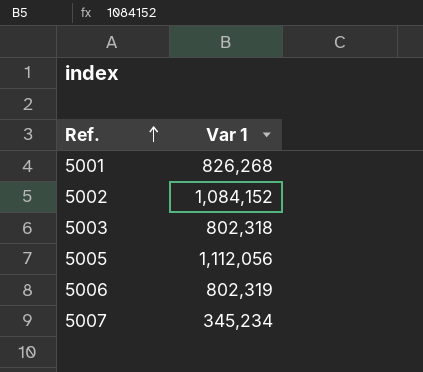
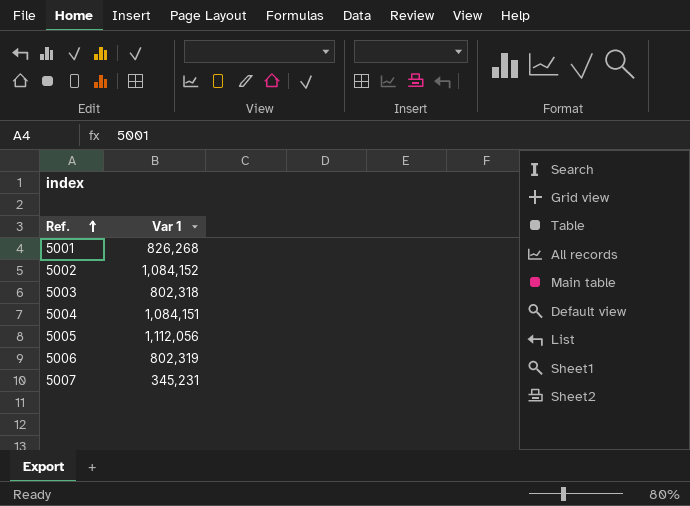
row 5004: none -> 1,084,151
5007 | Var 1: 345,234 -> 345,231

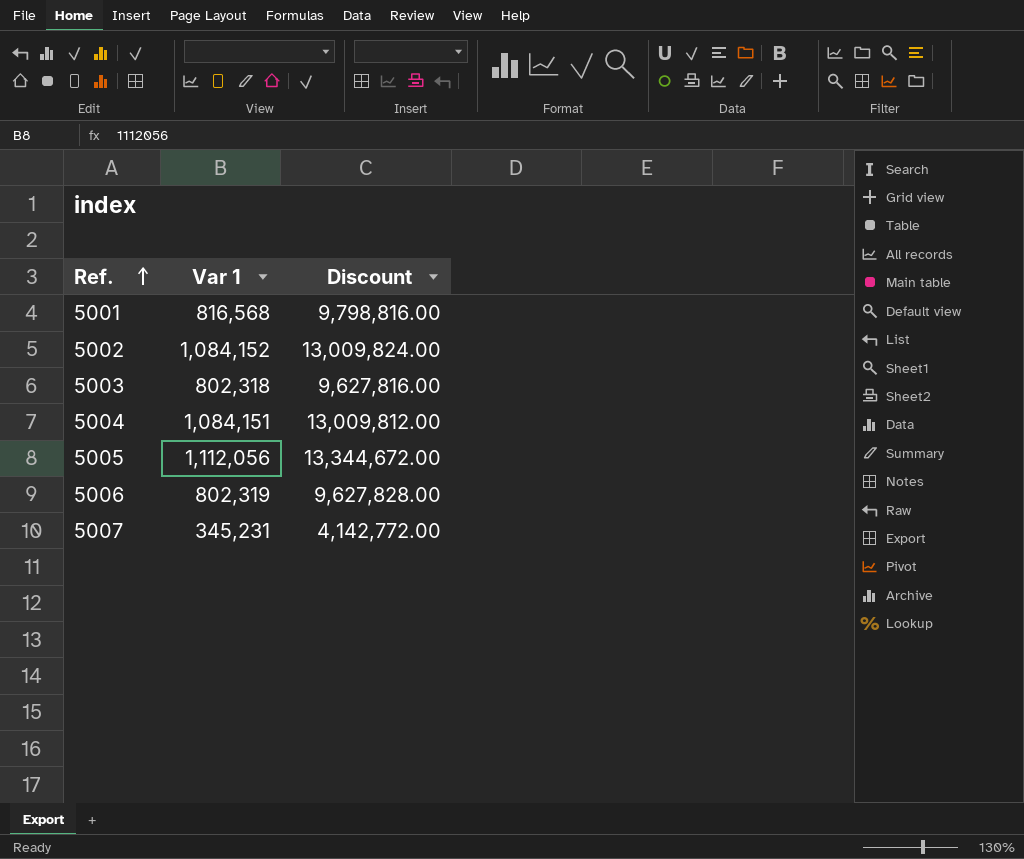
column Discount | formula: none -> [Var 1] * 12
5001 | Var 1: 826,268 -> 816,568

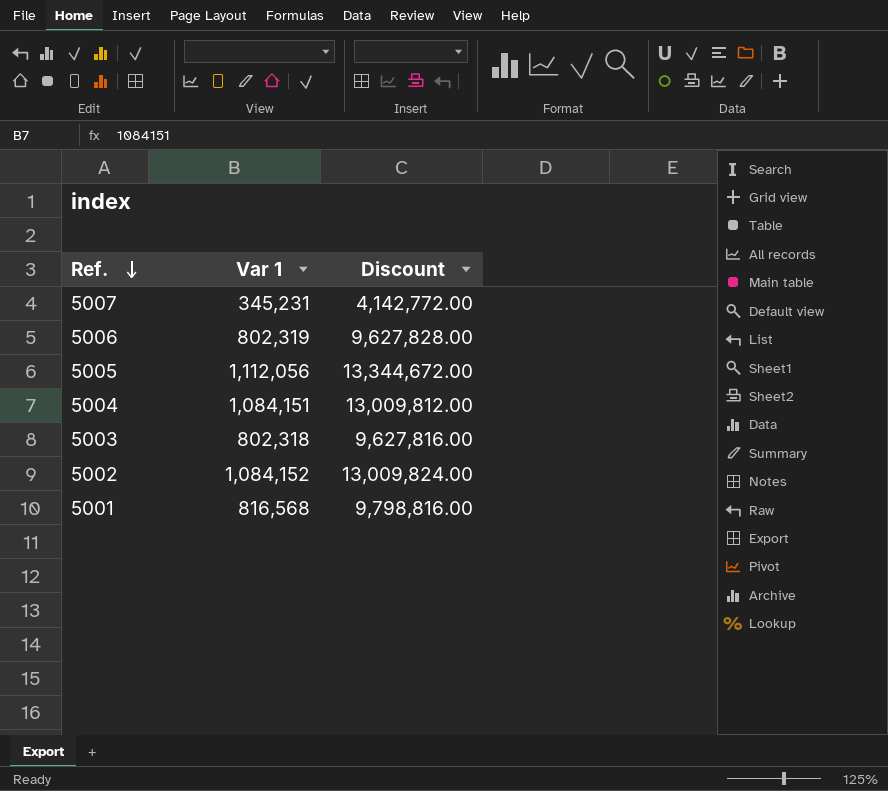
row order: Ref. ascending -> Ref. descending

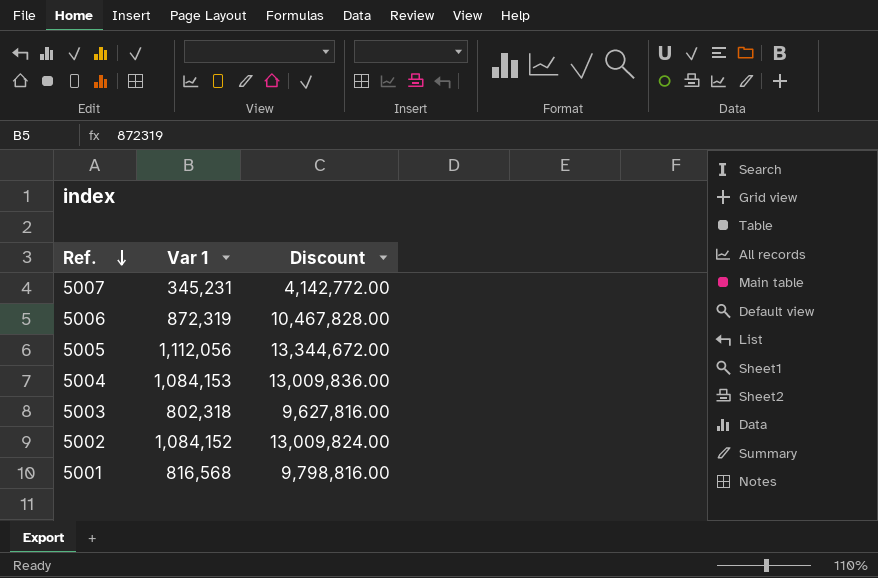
5006 | Var 1: 802,319 -> 872,319
5006 | Discount: 9,627,828.00 -> 10,467,828.00
5004 | Var 1: 1,084,151 -> 1,084,153
5004 | Discount: 13,009,812.00 -> 13,009,836.00

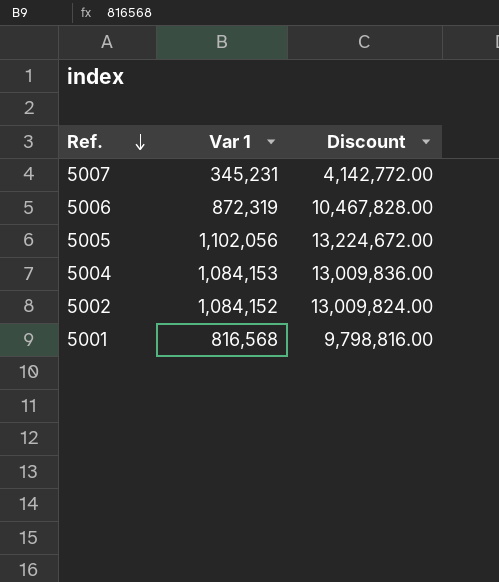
row 5003: 802,318 | 9,627,816.00 -> none
5005 | Var 1: 1,112,056 -> 1,102,056
5005 | Discount: 13,344,672.00 -> 13,224,672.00

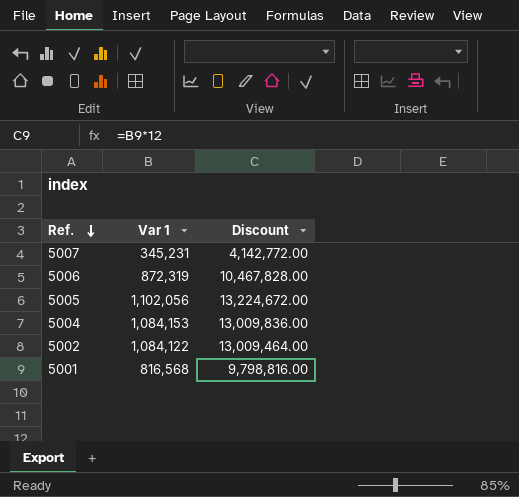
5002 | Var 1: 1,084,152 -> 1,084,122
5002 | Discount: 13,009,824.00 -> 13,009,464.00

